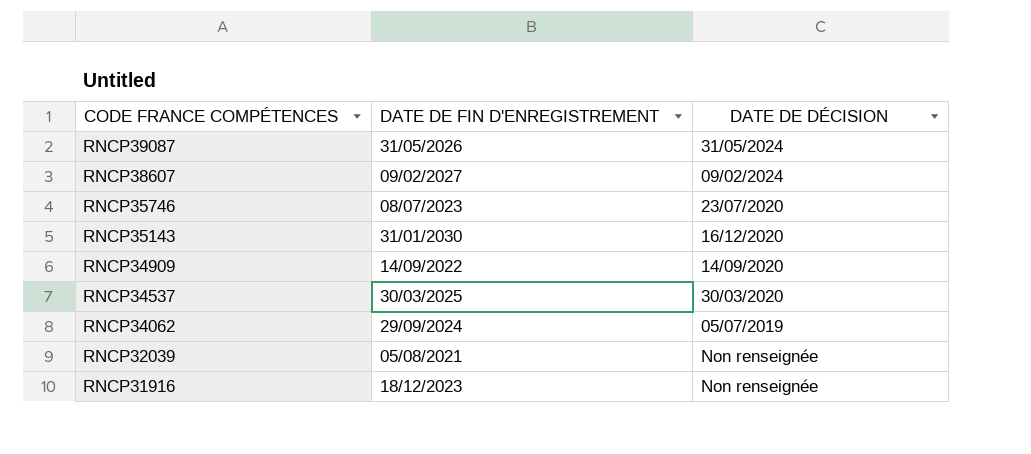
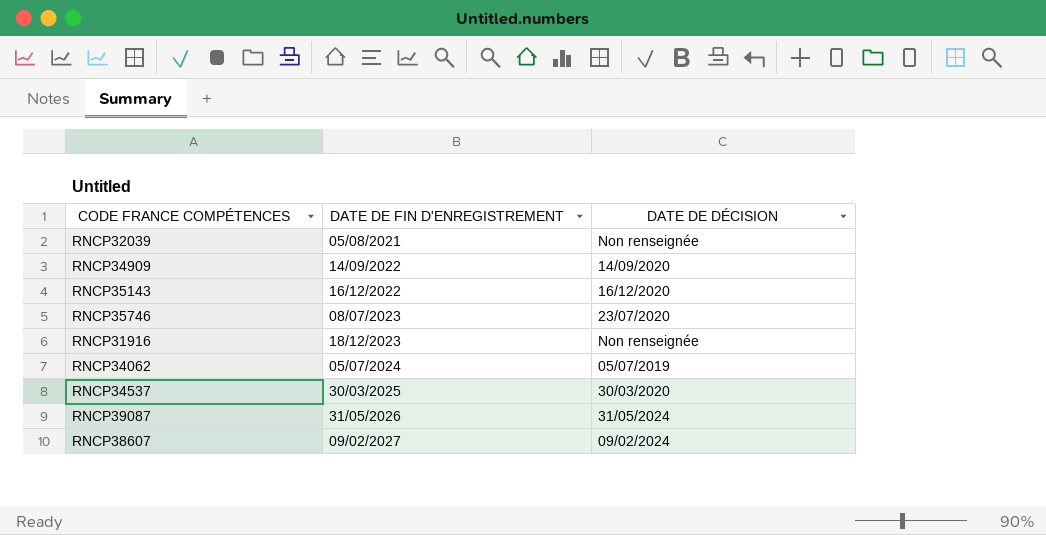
row order: CODE FRANCE COMPÉTENCES descending -> DATE DE FIN D'ENREGISTREMENT ascending
RNCP35143 | DATE DE FIN D'ENREGISTREMENT: 31/01/2030 -> 16/12/2022
RNCP34062 | DATE DE FIN D'ENREGISTREMENT: 29/09/2024 -> 05/07/2024

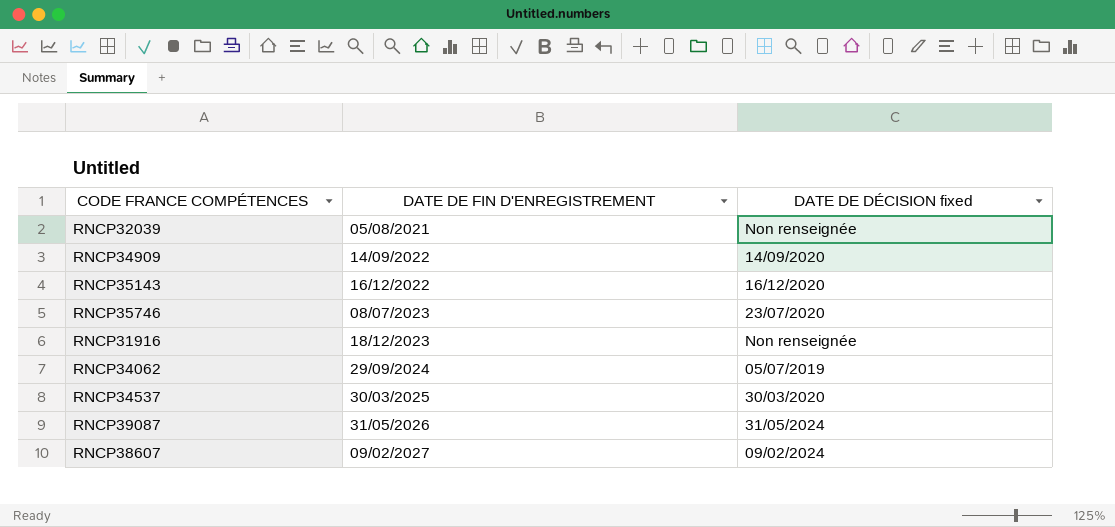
column name: DATE DE DÉCISION -> DATE DE DÉCISION fixed
RNCP34062 | DATE DE FIN D'ENREGISTREMENT: 05/07/2024 -> 29/09/2024

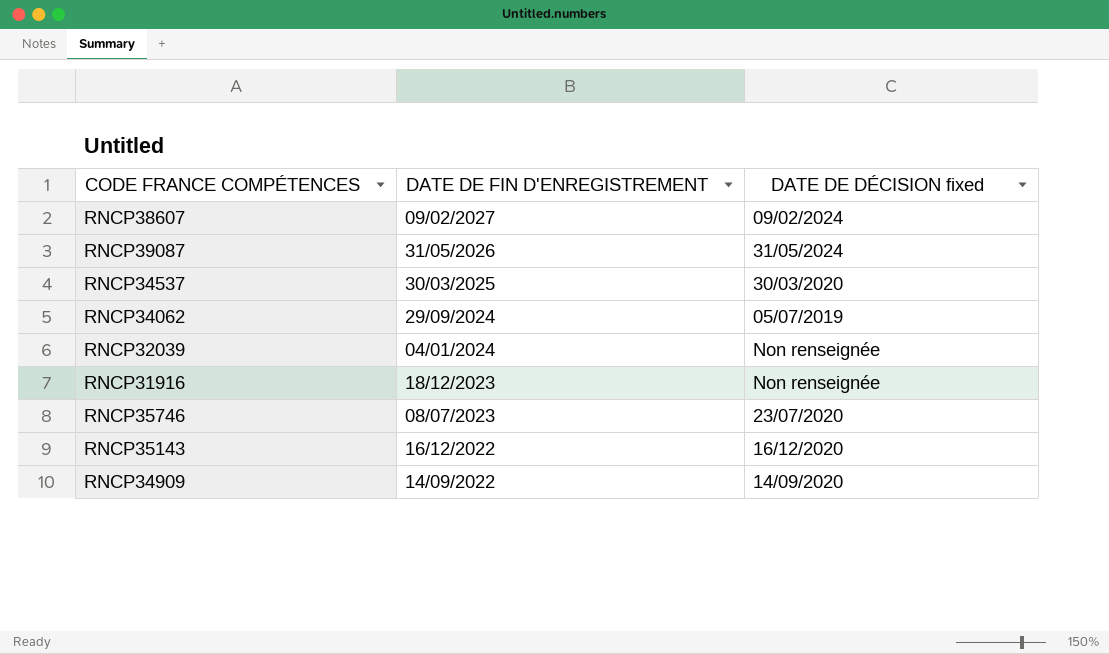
row order: DATE DE FIN D'ENREGISTREMENT ascending -> DATE DE FIN D'ENREGISTREMENT descending
RNCP32039 | DATE DE FIN D'ENREGISTREMENT: 05/08/2021 -> 04/01/2024

